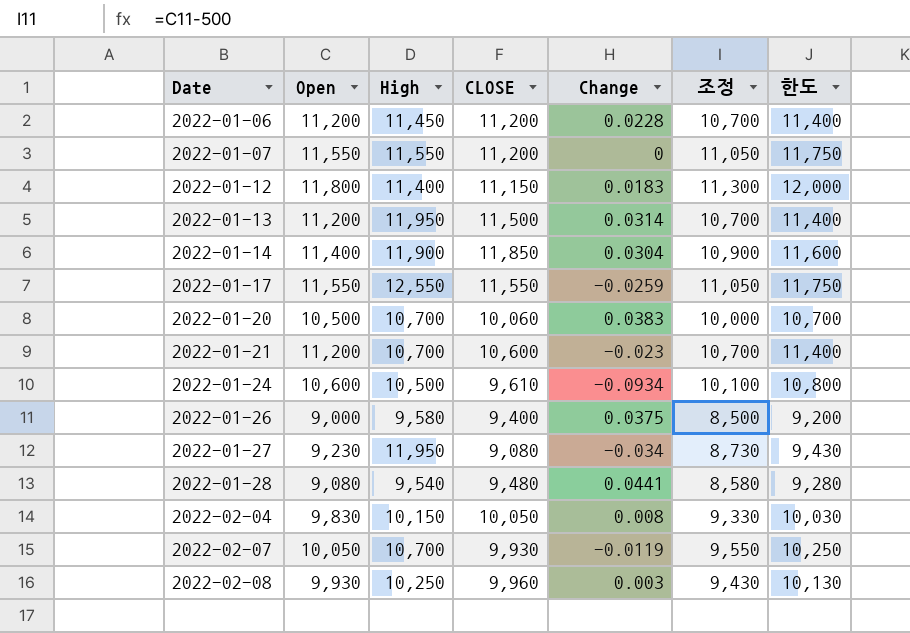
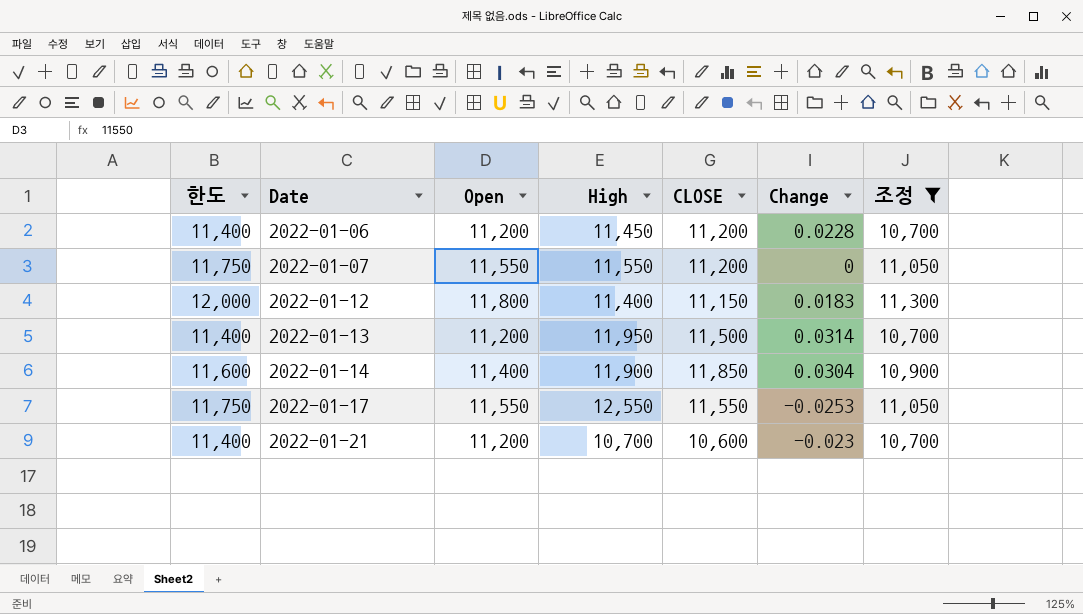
filter: none -> 조정 >= 10,700
column 한도 | position: 7 -> 1
2022-01-17 | Change: -0.0259 -> -0.0253

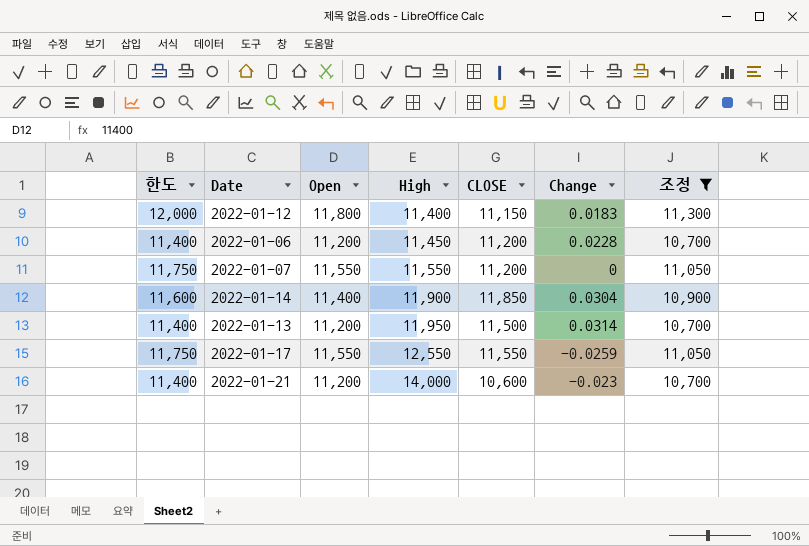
row order: Date ascending -> High ascending
2022-01-17 | Change: -0.0253 -> -0.0259
2022-01-21 | High: 10,700 -> 14,000

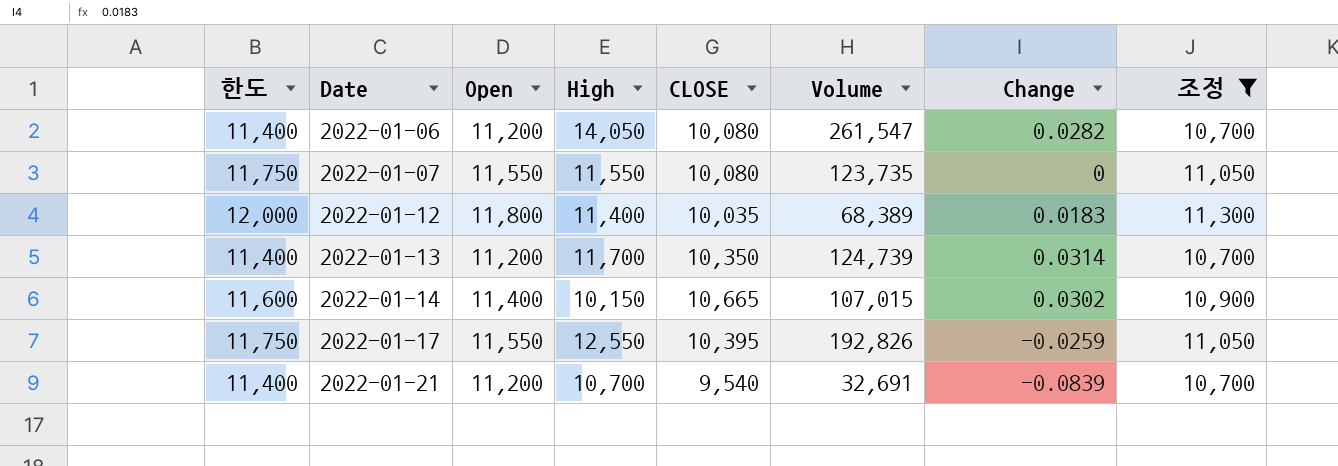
row order: High ascending -> Date ascending
column Volume | position: none -> 6
2022-01-06 | High: 11,450 -> 14,050
2022-01-06 | CLOSE: 11,200 -> 10,080
2022-01-06 | Change: 0.0228 -> 0.0282
2022-01-07 | CLOSE: 11,200 -> 10,080
2022-01-12 | CLOSE: 11,150 -> 10,035
2022-01-13 | High: 11,950 -> 11,700
2022-01-13 | CLOSE: 11,500 -> 10,350
2022-01-14 | High: 11,900 -> 10,150
2022-01-14 | CLOSE: 11,850 -> 10,665
2022-01-14 | Change: 0.0304 -> 0.0302
2022-01-17 | CLOSE: 11,550 -> 10,395
2022-01-21 | High: 14,000 -> 10,700
2022-01-21 | CLOSE: 10,600 -> 9,540
2022-01-21 | Change: -0.023 -> -0.0839

